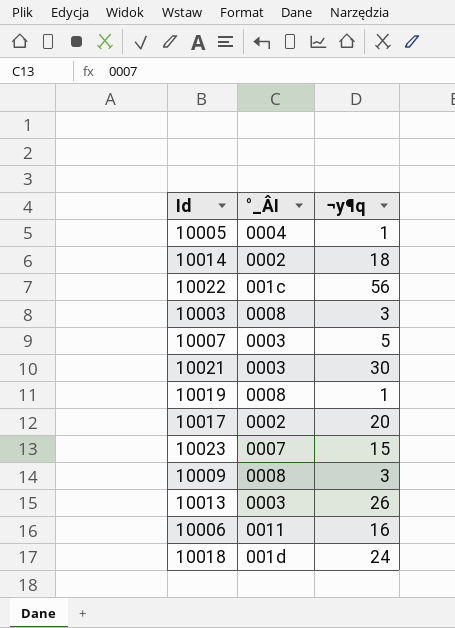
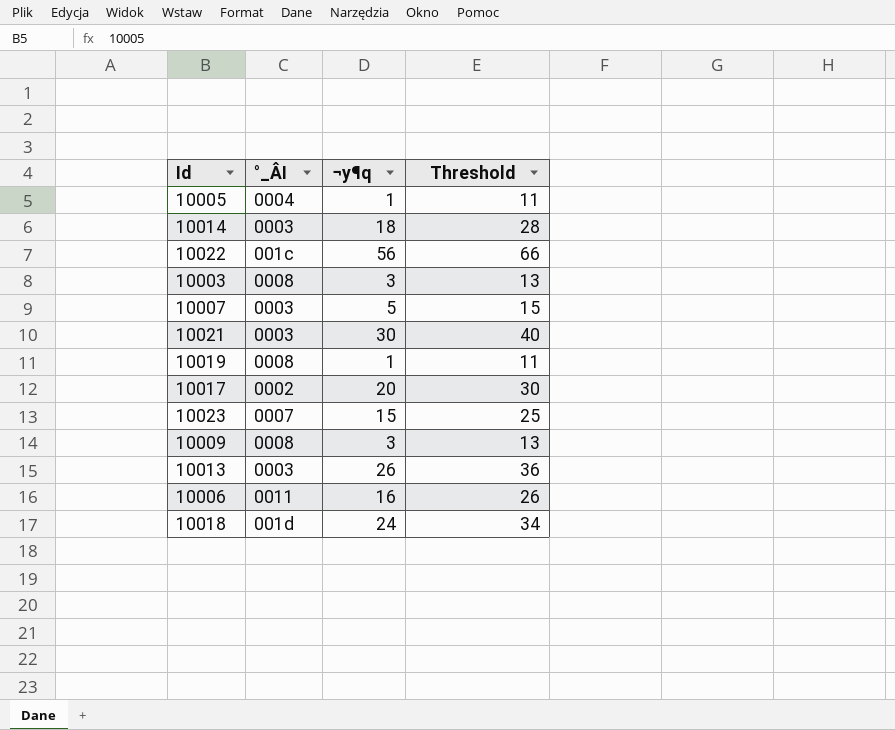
column Threshold | formula: none -> [¬y¶q] + 10
10014 | °_ÂI: 0002 -> 0003

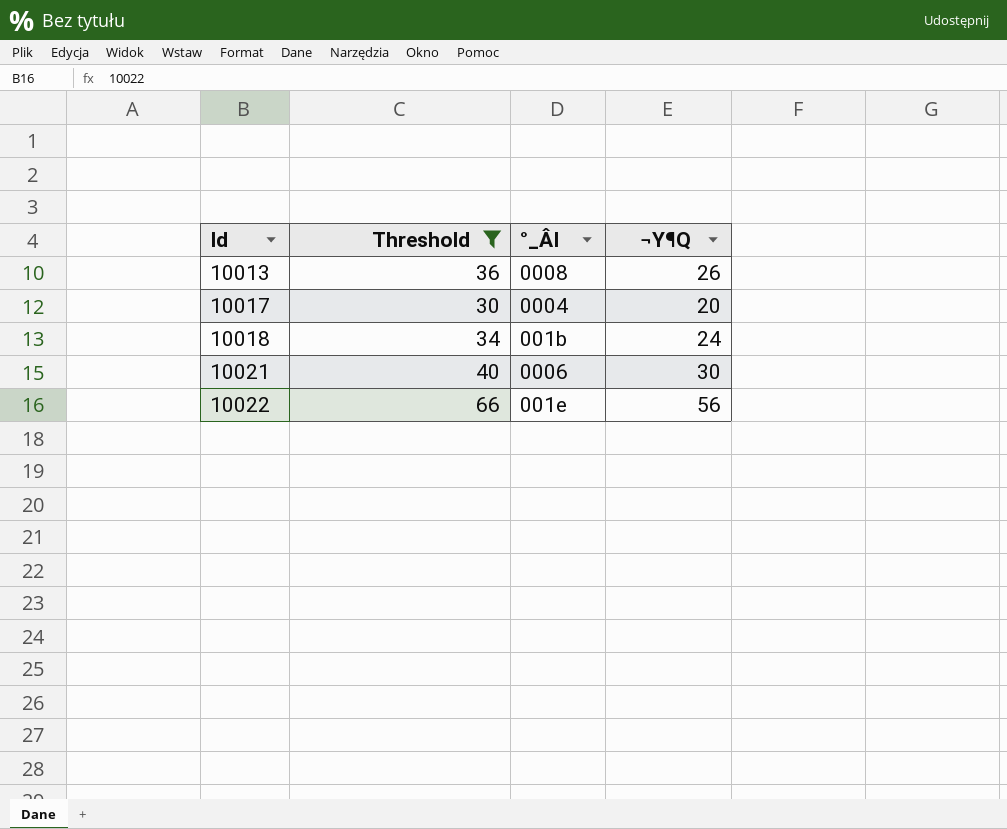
filter: none -> Threshold >= 30
row order: none -> Id ascending
column Threshold | position: 4 -> 2
column name: ¬y¶q -> ¬Y¶Q
10013 | °_ÂI: 0003 -> 0008
10017 | °_ÂI: 0002 -> 0004
10018 | °_ÂI: 001d -> 001b
10021 | °_ÂI: 0003 -> 0006
10022 | °_ÂI: 001c -> 001e

